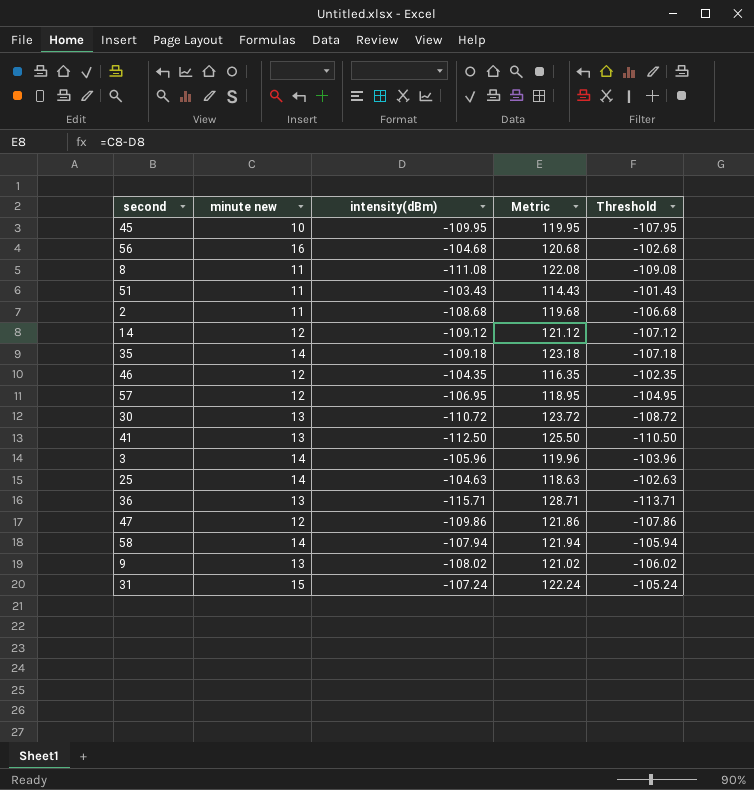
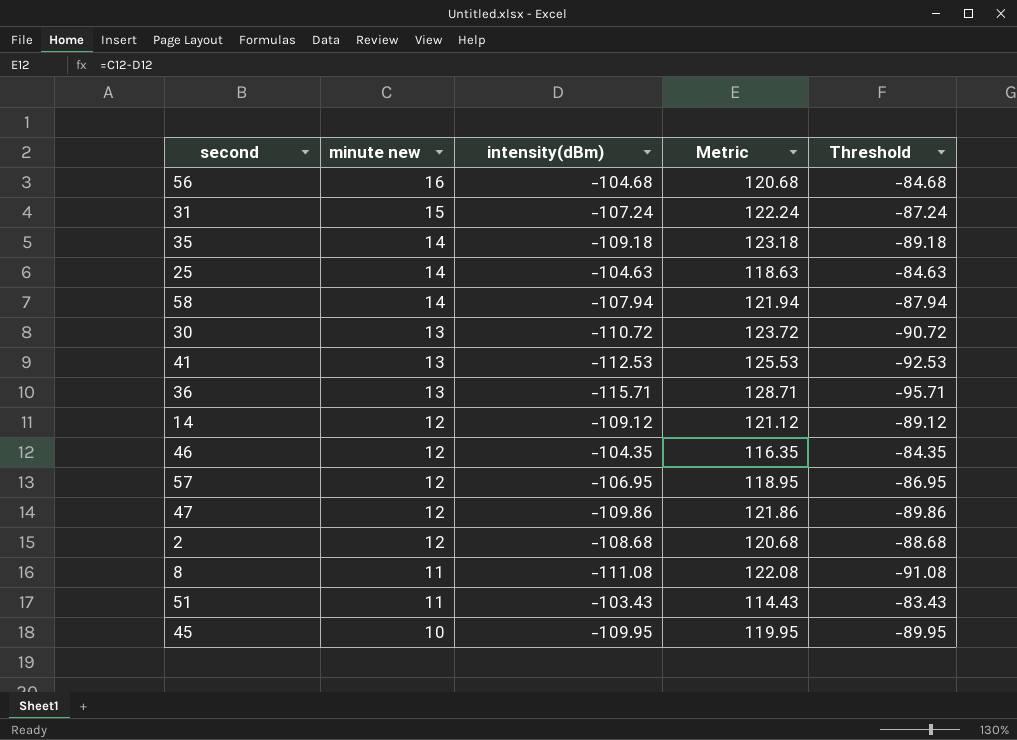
row order: none -> minute new descending
column Threshold | formula: [intensity(dBm)] + 2 -> [intensity(dBm)] + 20
row 3: 14 | -105.96 | 119.96 | -103.96 -> none
row 9: 13 | -108.02 | 121.02 | -106.02 -> none
41 | intensity(dBm): -112.50 -> -112.53
41 | Metric: 125.50 -> 125.53
2 | minute new: 11 -> 12
2 | Metric: 119.68 -> 120.68

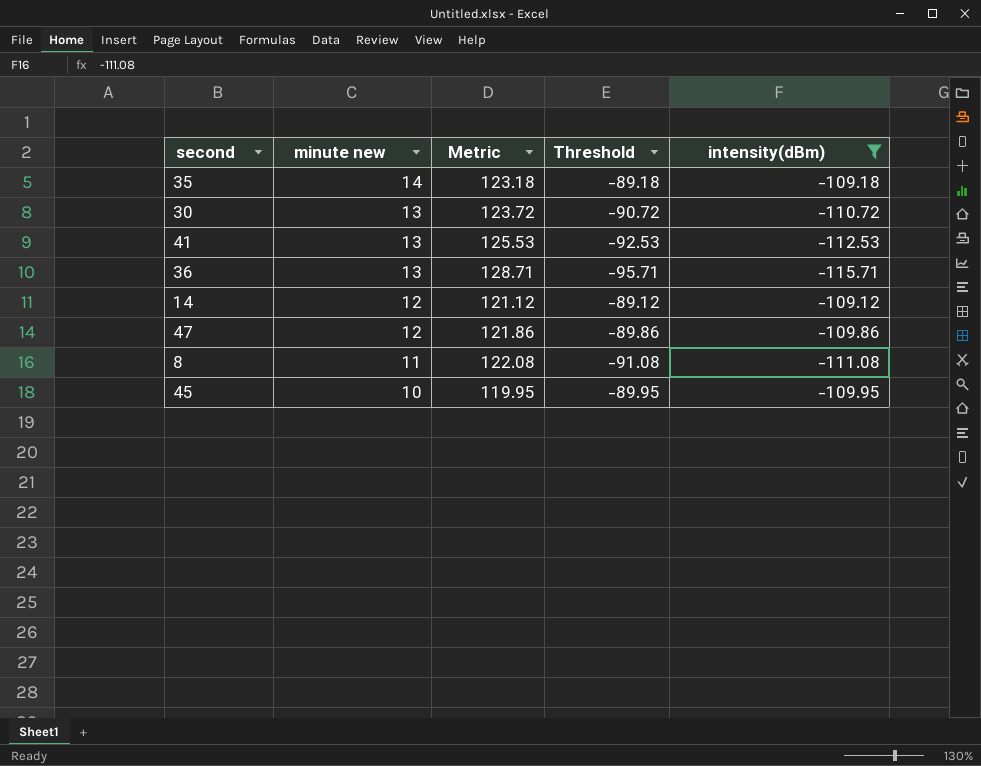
filter: none -> intensity(dBm) <= -109.12
column intensity(dBm) | position: 3 -> 5

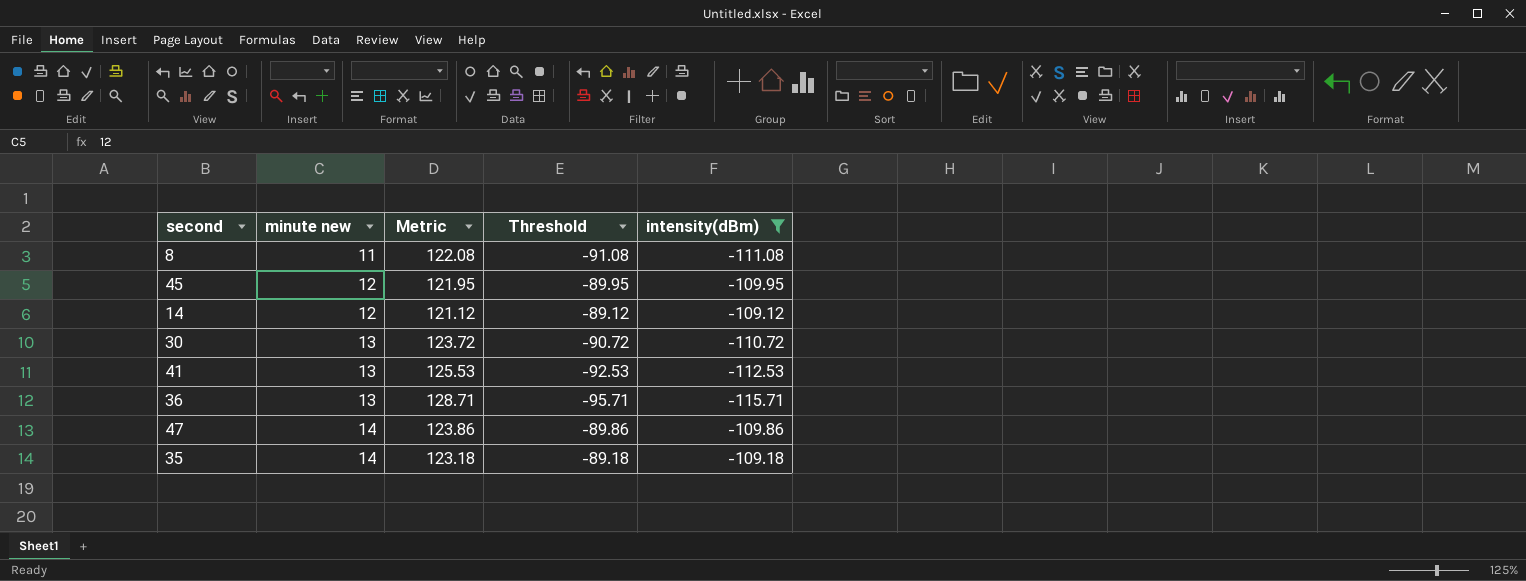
row order: minute new descending -> minute new ascending
45 | minute new: 10 -> 12
45 | Metric: 119.95 -> 121.95
47 | minute new: 12 -> 14
47 | Metric: 121.86 -> 123.86

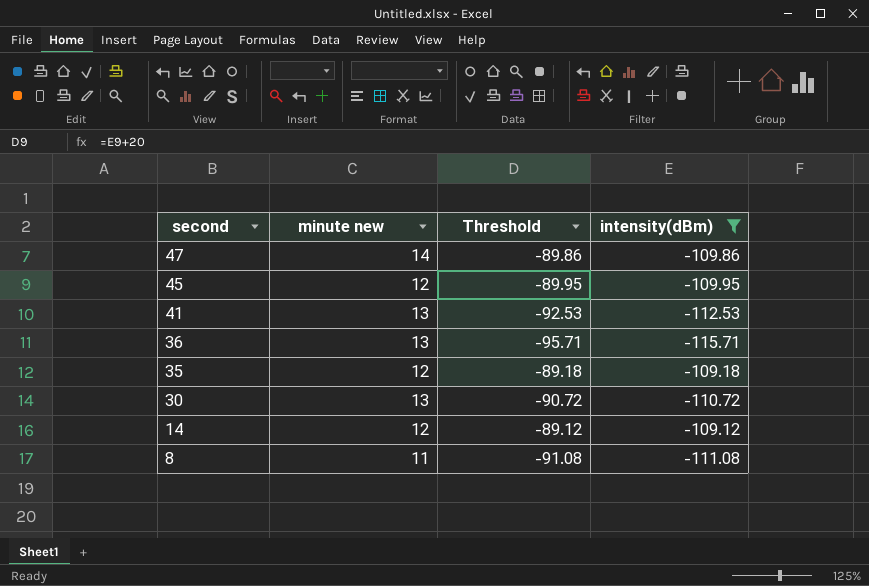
row order: minute new ascending -> second descending
column Metric | formula: [minute new] - [intensity(dBm)] -> none
35 | minute new: 14 -> 12

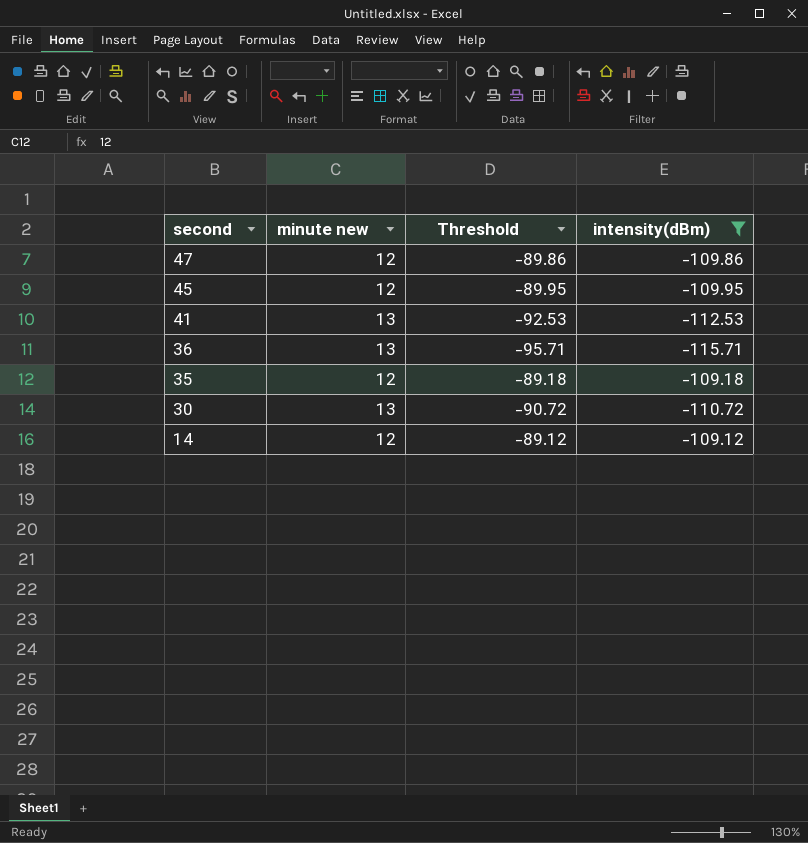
row 8: 11 | -91.08 | -111.08 -> none
47 | minute new: 14 -> 12

